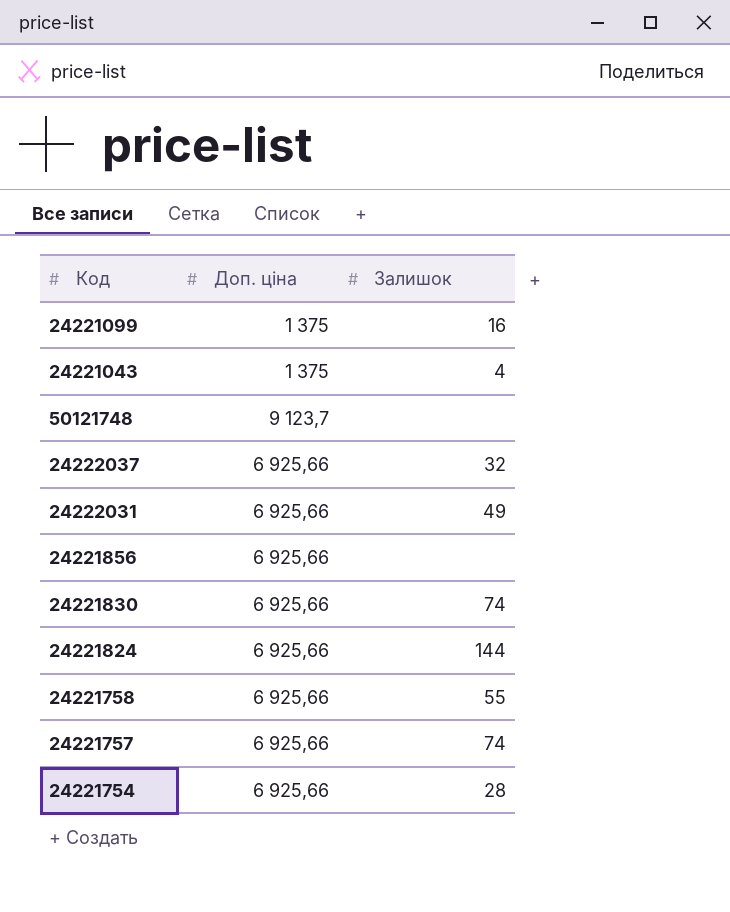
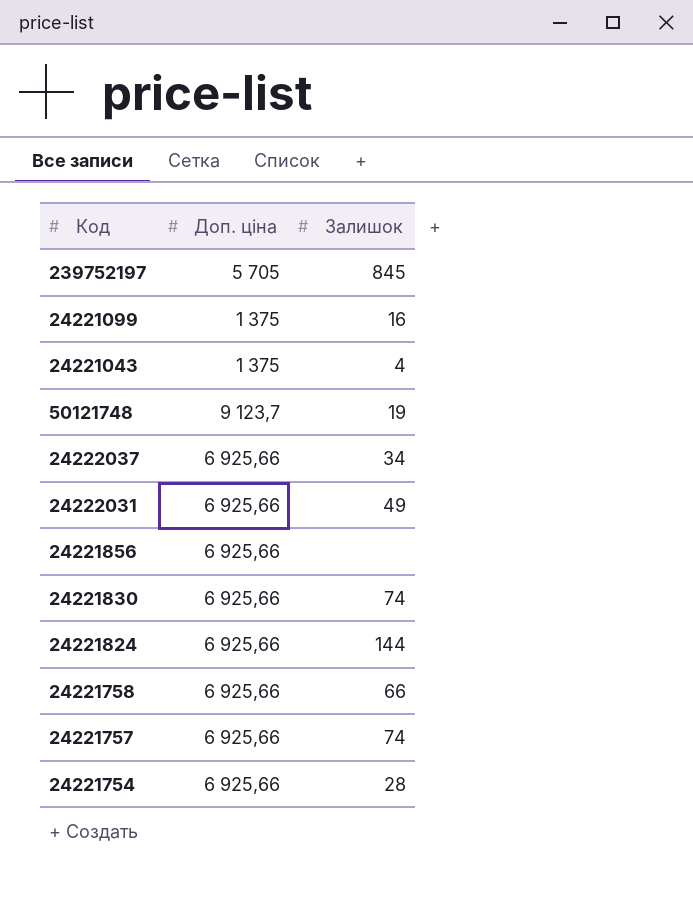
row 239752197: none -> 5 705 | 845
50121748 | Залишок: none -> 19
24222037 | Залишок: 32 -> 34
24221758 | Залишок: 55 -> 66

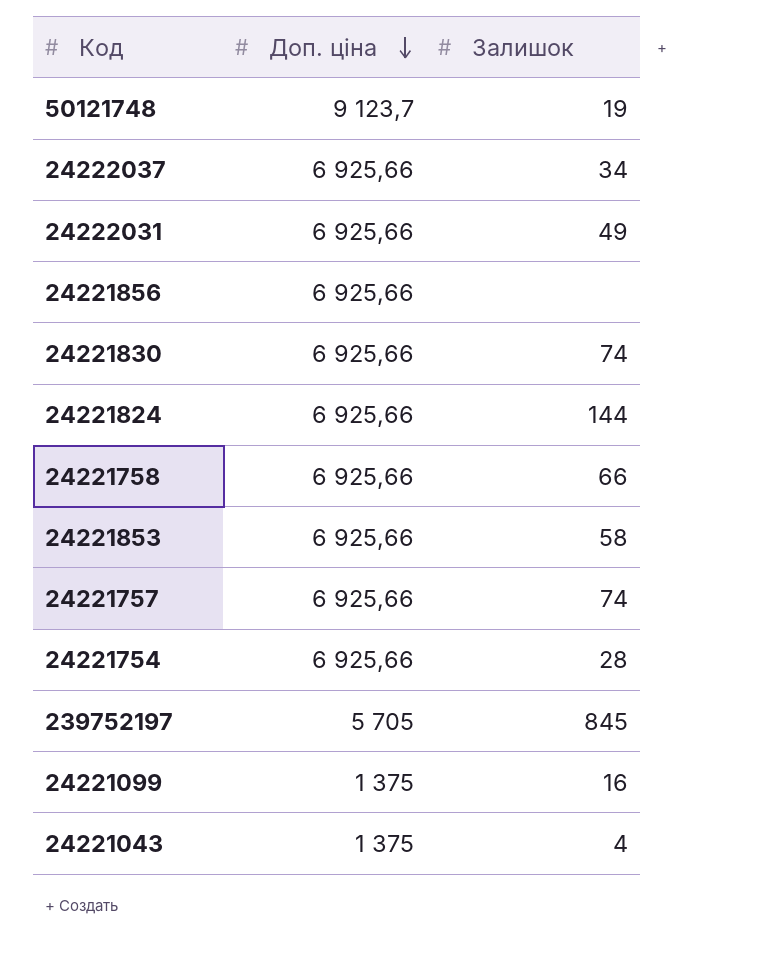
row order: none -> Доп. ціна descending
row 24221853: none -> 6 925,66 | 58

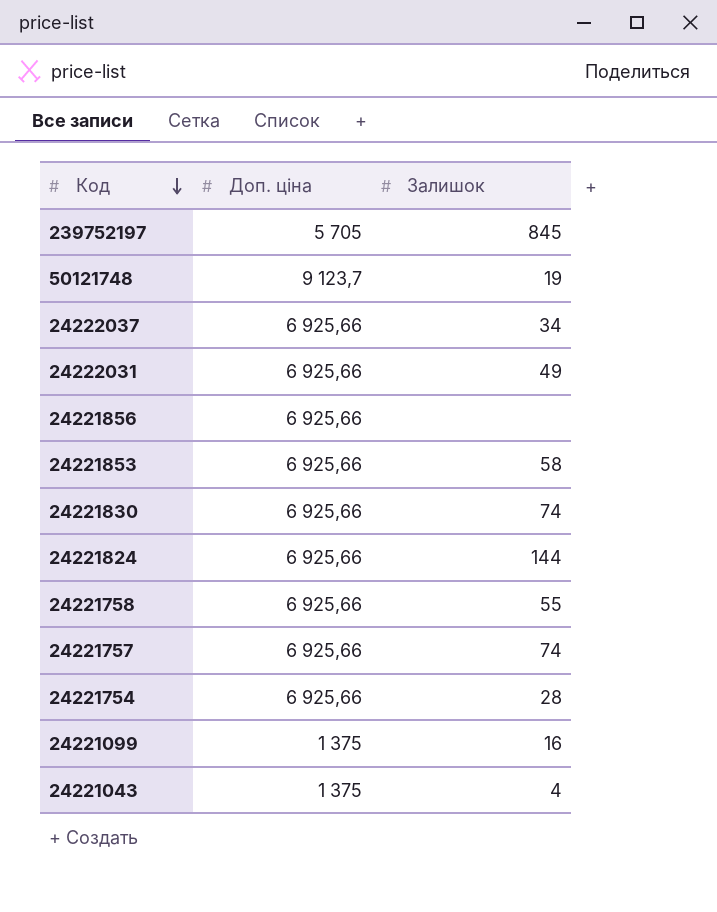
row order: Доп. ціна descending -> Код descending
24221758 | Залишок: 66 -> 55

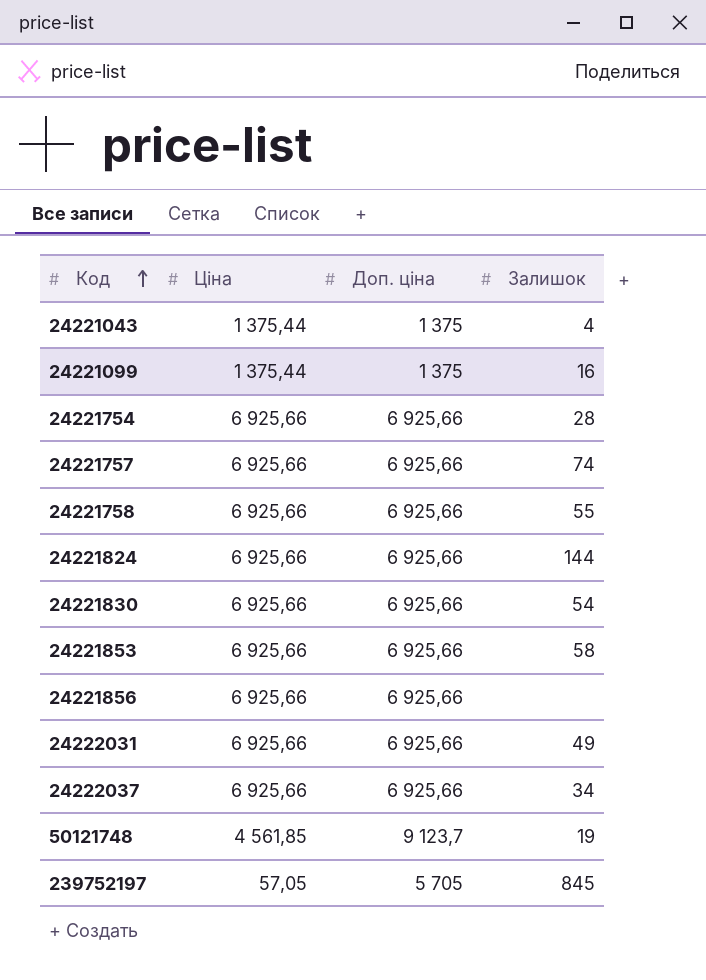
row order: Код descending -> Код ascending
column Ціна | position: none -> 2
24221830 | Залишок: 74 -> 54

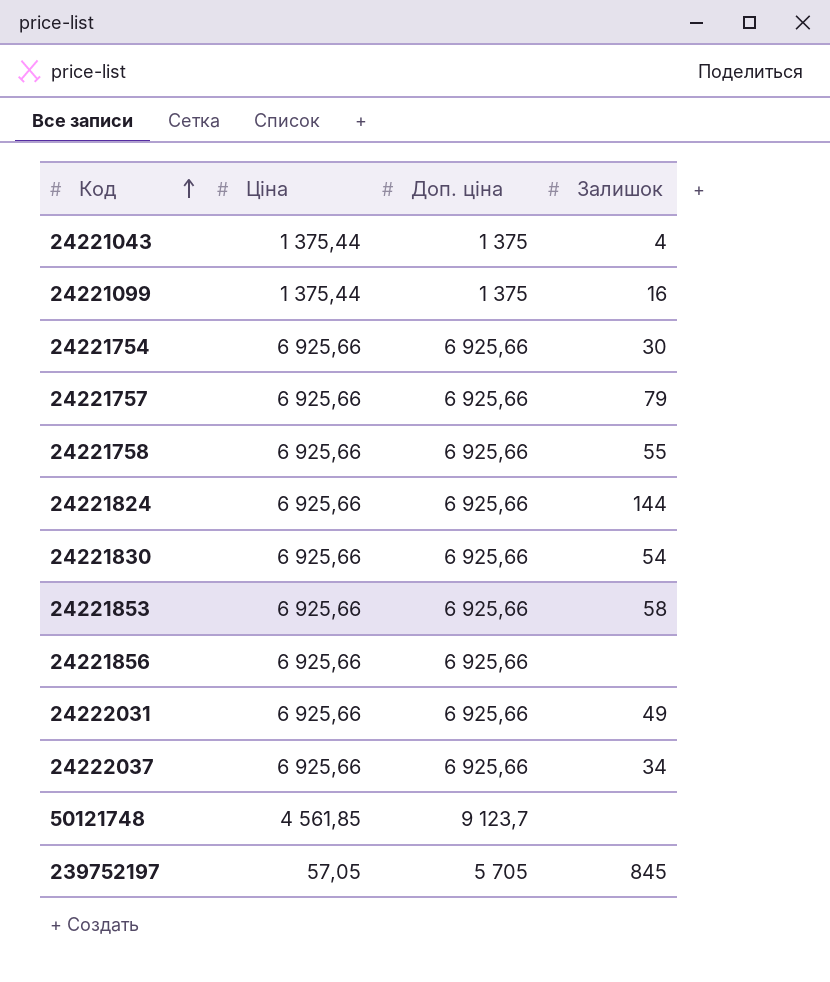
24221754 | Залишок: 28 -> 30
24221757 | Залишок: 74 -> 79
50121748 | Залишок: 19 -> none

